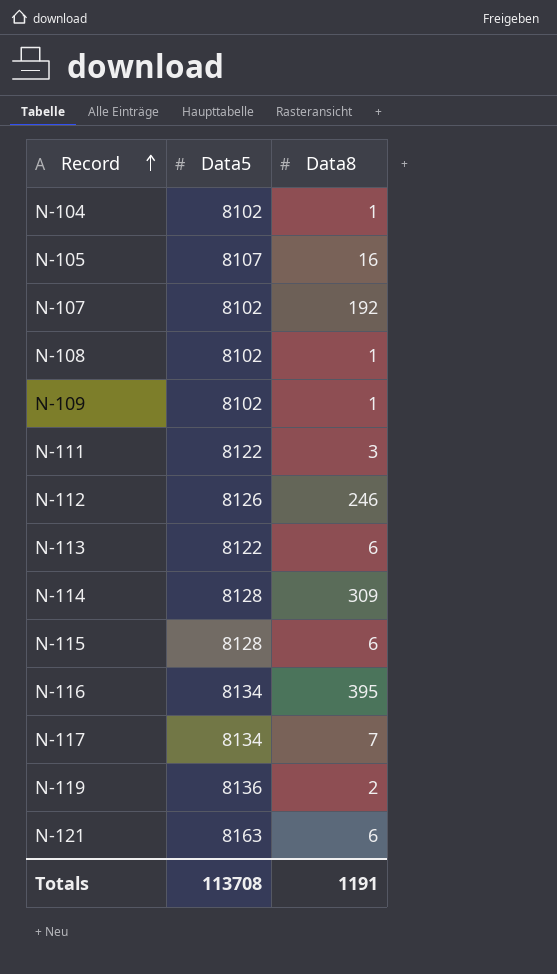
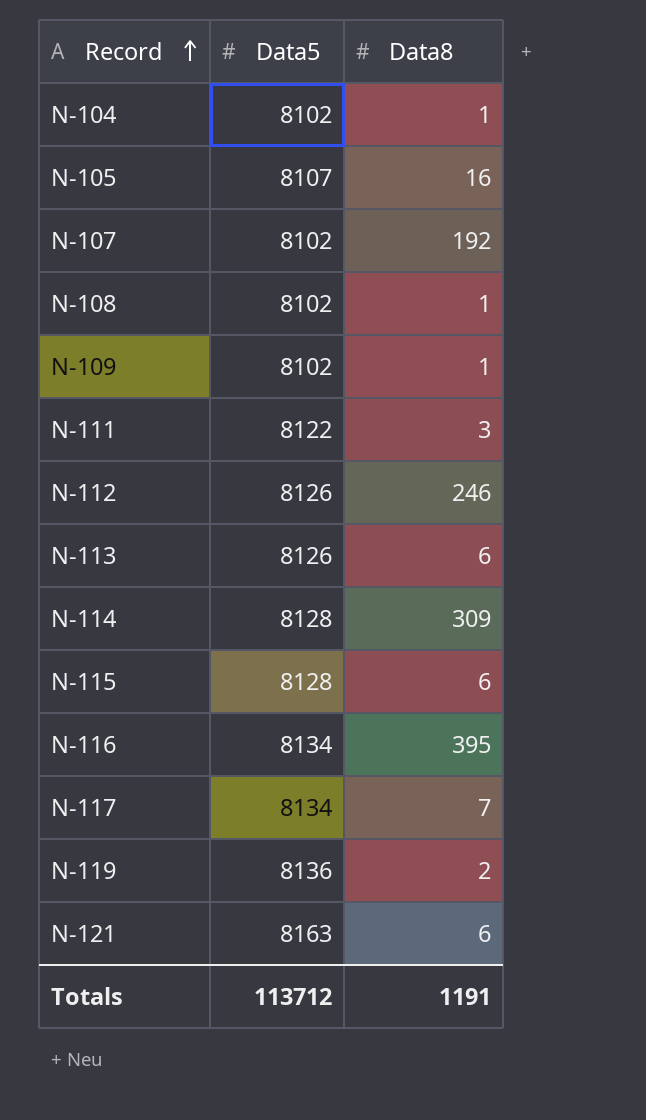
N-113 | Data5: 8122 -> 8126
Totals | Data5: 113708 -> 113712

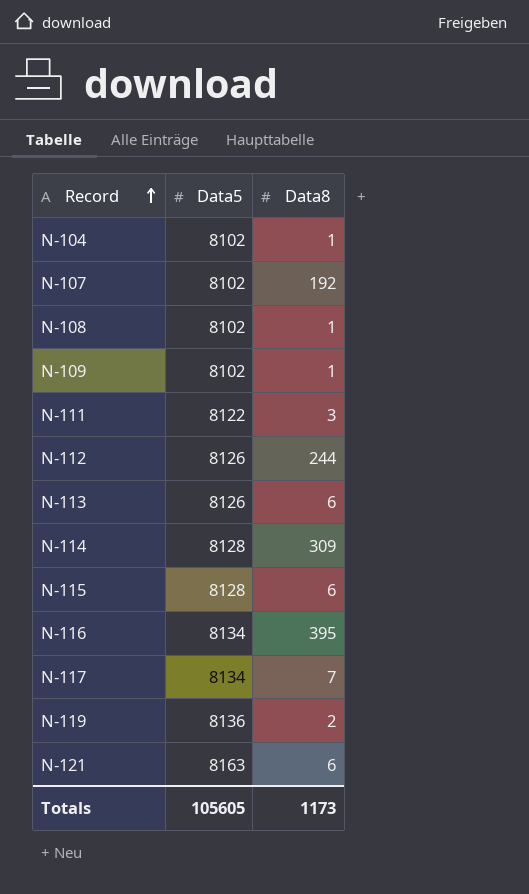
row N-105: 8107 | 16 -> none
N-112 | Data8: 246 -> 244
Totals | Data5: 113712 -> 105605
Totals | Data8: 1191 -> 1173

